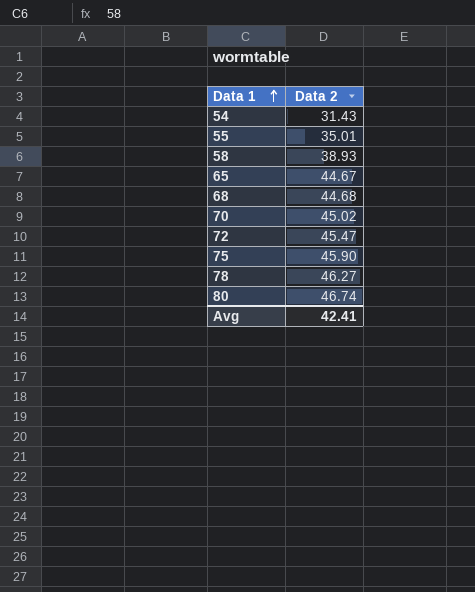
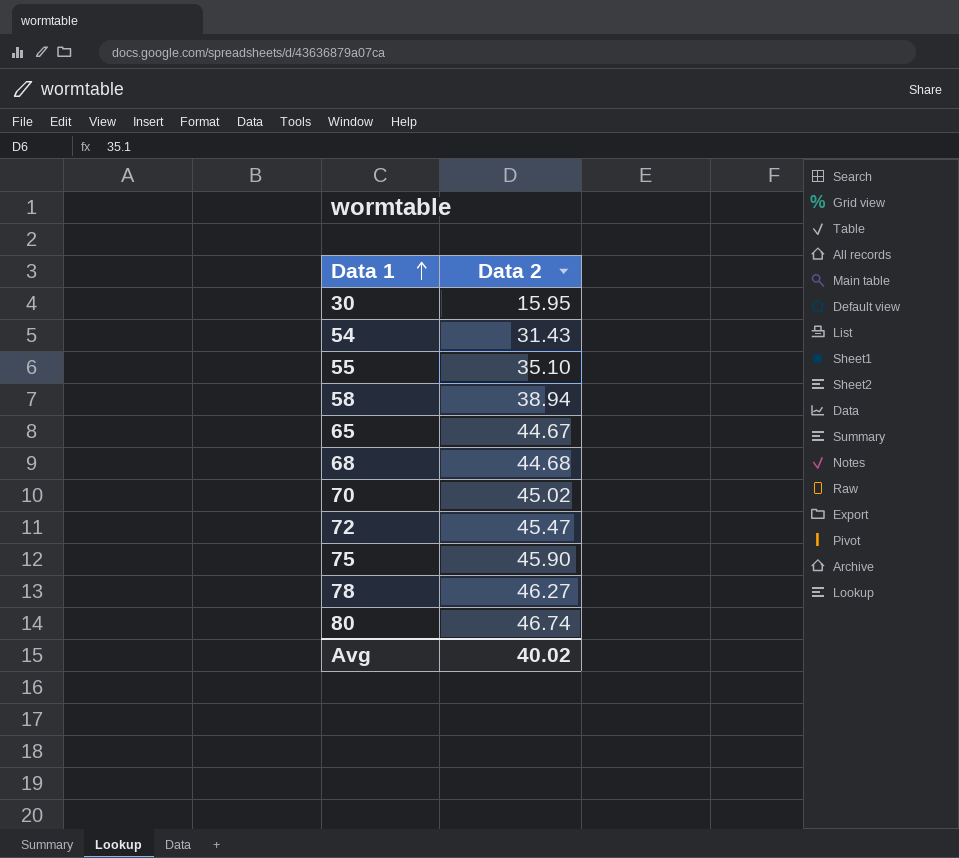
row 30: none -> 15.95
55 | Data 2: 35.01 -> 35.10
58 | Data 2: 38.93 -> 38.94
Avg | Data 2: 42.41 -> 40.02

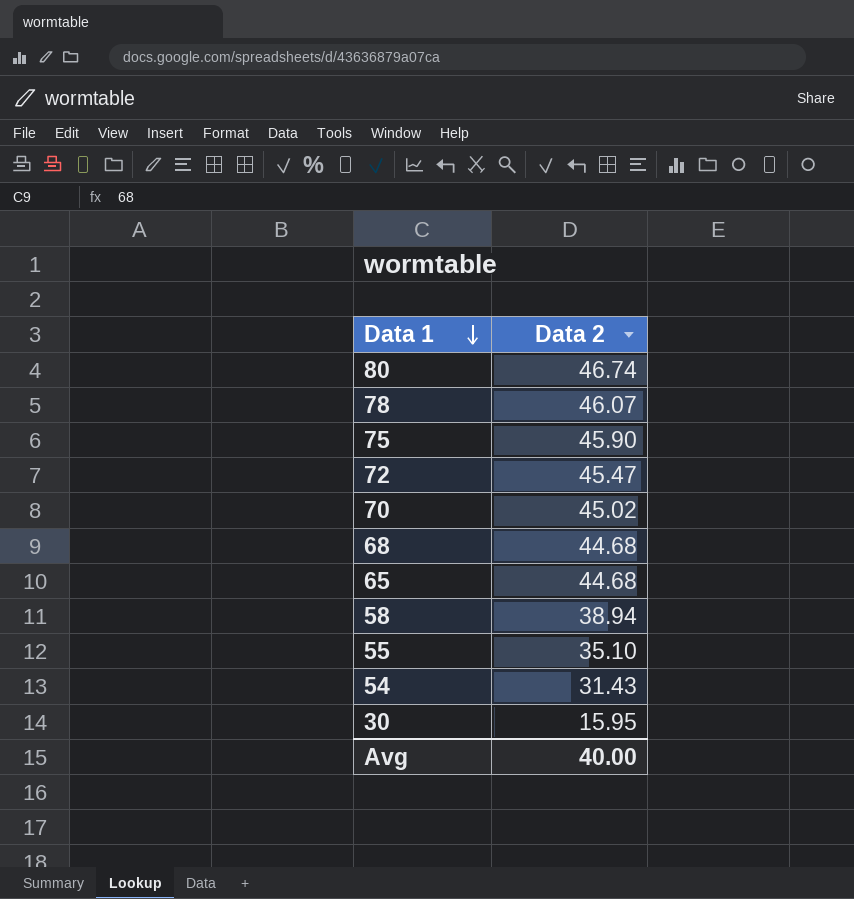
row order: Data 1 ascending -> Data 1 descending
78 | Data 2: 46.27 -> 46.07
65 | Data 2: 44.67 -> 44.68
Avg | Data 2: 40.02 -> 40.00

